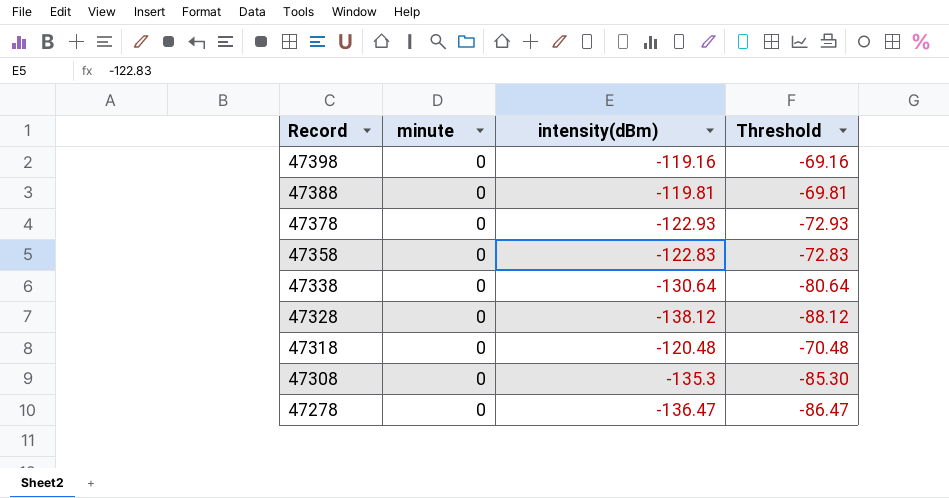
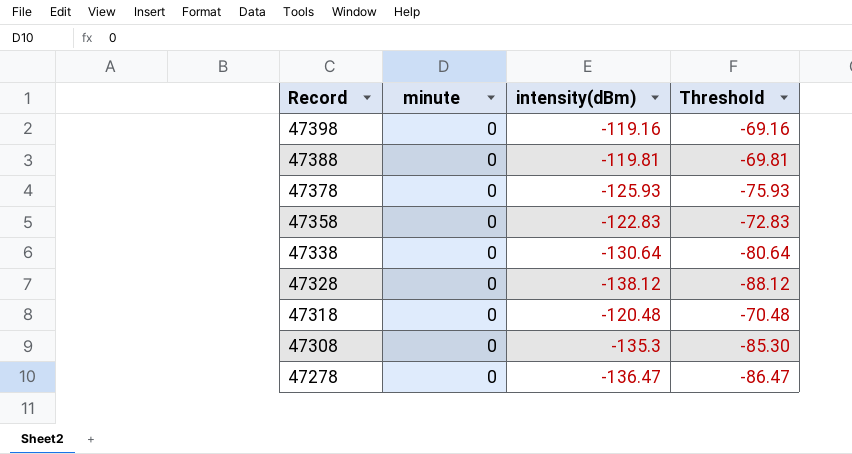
47378 | intensity(dBm): -122.93 -> -125.93
47378 | Threshold: -72.93 -> -75.93

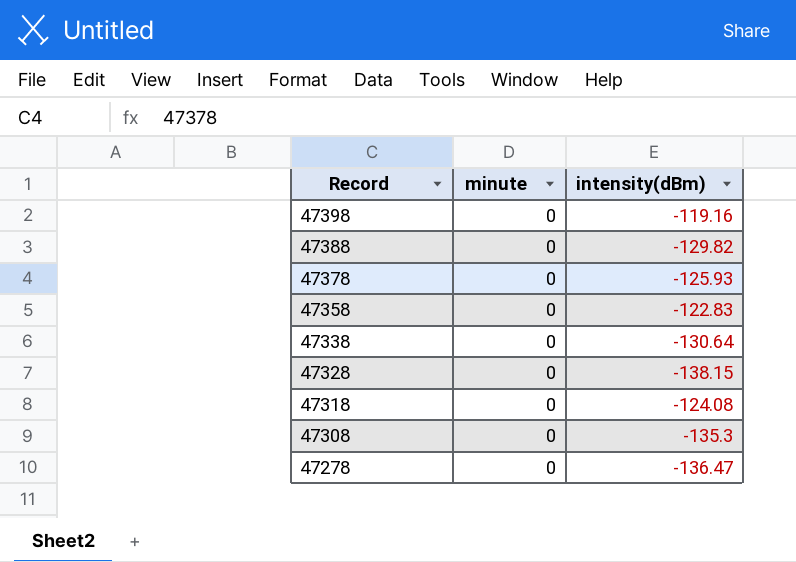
column Threshold | formula: [intensity(dBm)] + 50 -> none
47388 | intensity(dBm): -119.81 -> -129.82
47328 | intensity(dBm): -138.12 -> -138.15
47318 | intensity(dBm): -120.48 -> -124.08

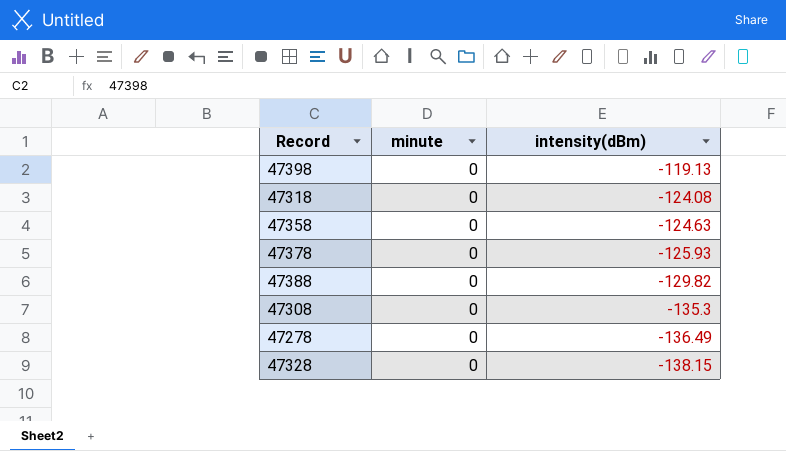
row order: Record descending -> intensity(dBm) descending
row 47338: 0 | -130.64 -> none
47398 | intensity(dBm): -119.16 -> -119.13
47358 | intensity(dBm): -122.83 -> -124.63
47278 | intensity(dBm): -136.47 -> -136.49

